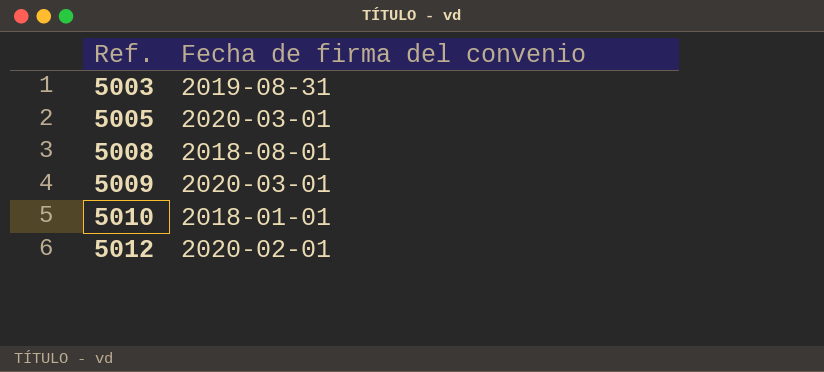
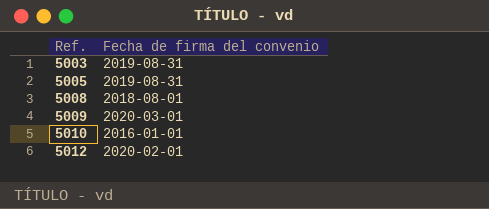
5005 | Fecha de firma del convenio: 2020-03-01 -> 2019-08-31
5010 | Fecha de firma del convenio: 2018-01-01 -> 2016-01-01

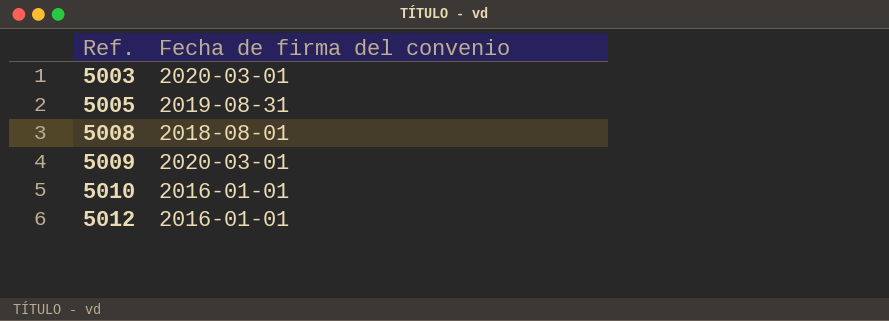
5003 | Fecha de firma del convenio: 2019-08-31 -> 2020-03-01
5012 | Fecha de firma del convenio: 2020-02-01 -> 2016-01-01

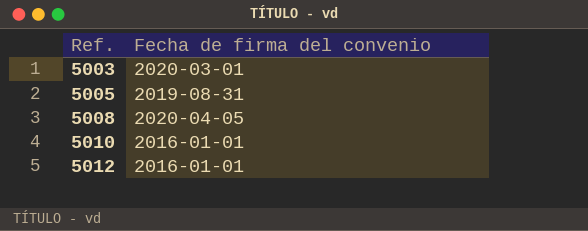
row 5009: 2020-03-01 -> none
5008 | Fecha de firma del convenio: 2018-08-01 -> 2020-04-05

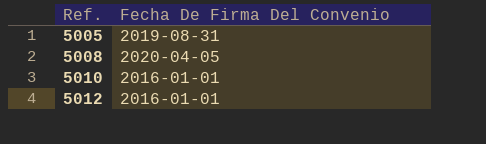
column name: Fecha de firma del convenio -> Fecha De Firma Del Convenio
row 5003: 2020-03-01 -> none

